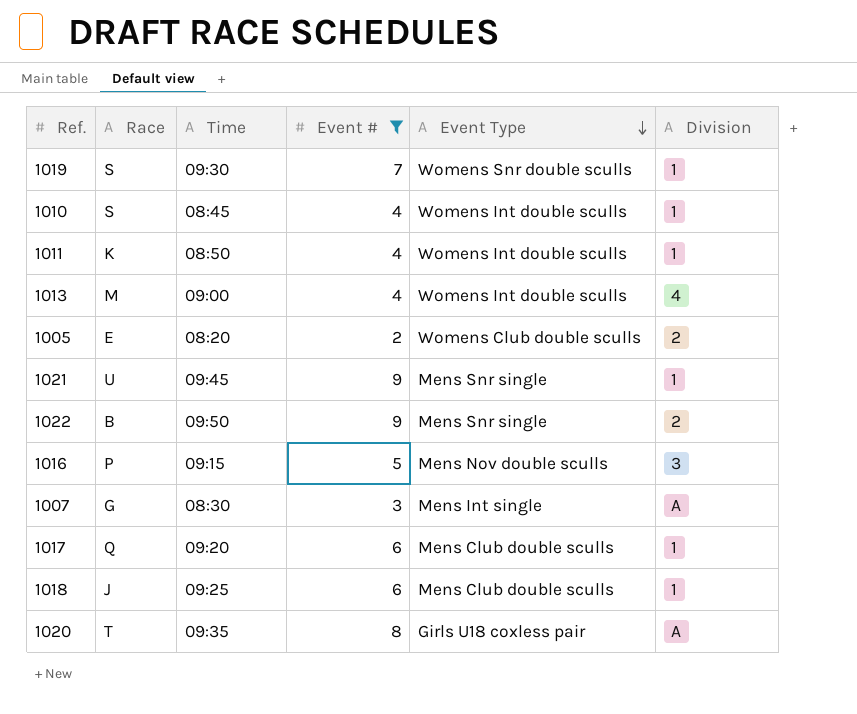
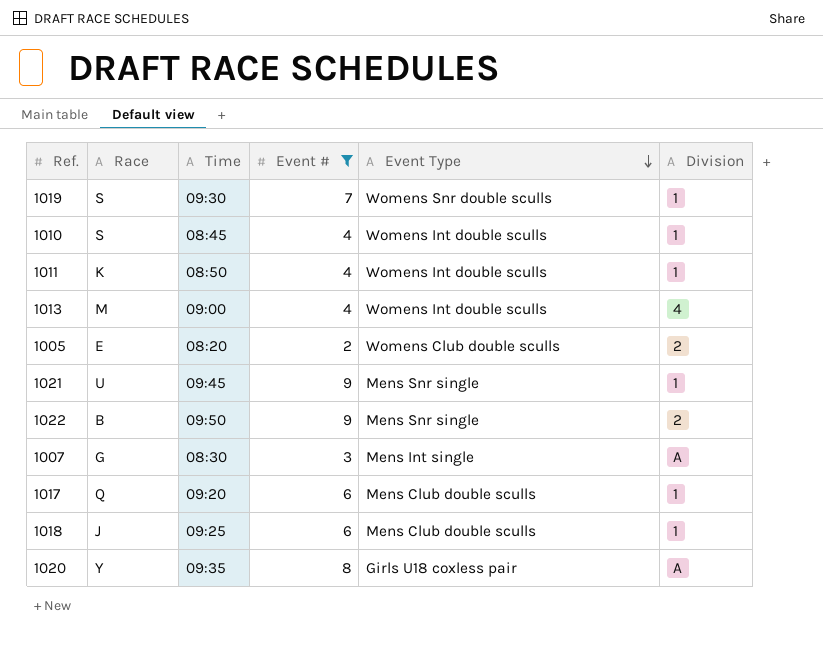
row 1016: P | 09:15 | 5 | Mens Nov double sculls | 3 -> none
1020 | Race: T -> Y

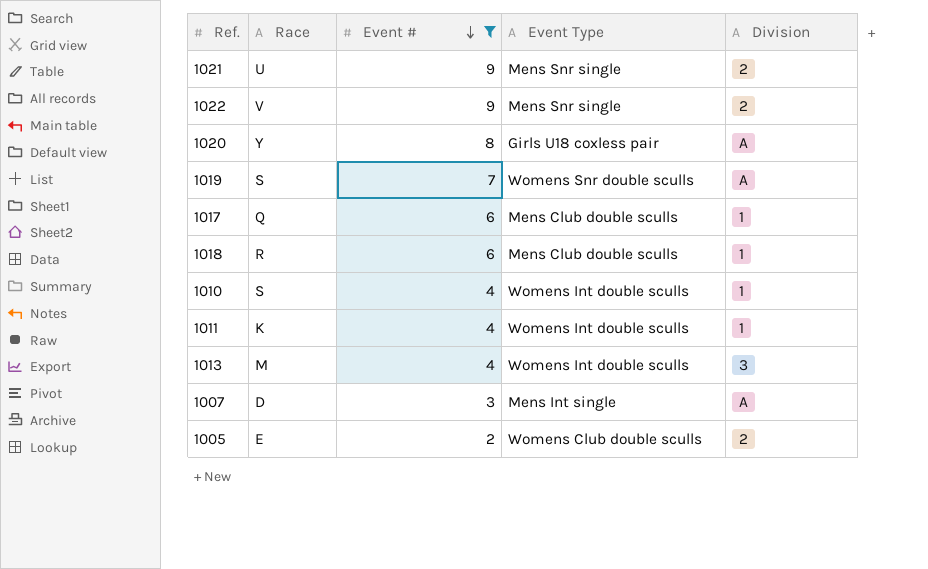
row order: Event Type descending -> Event # descending
column Time | position: 3 -> none
1021 | Division: 1 -> 2
1022 | Race: B -> V
1019 | Division: 1 -> A
1018 | Race: J -> R
1013 | Division: 4 -> 3
1007 | Race: G -> D

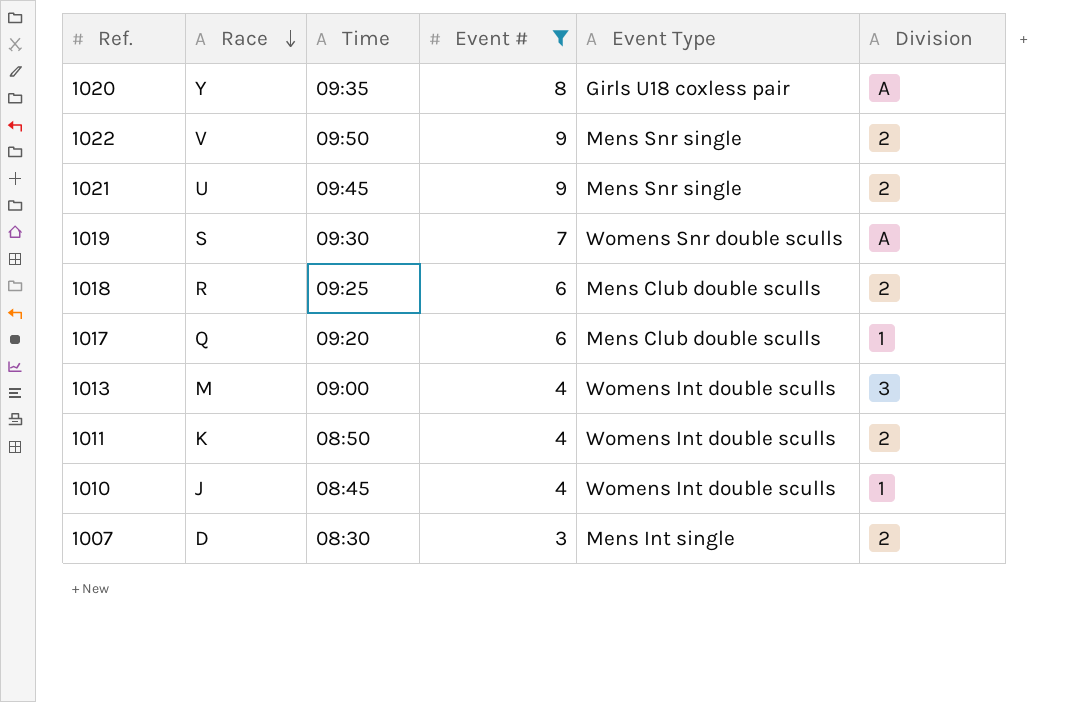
row order: Event # descending -> Race descending
column Time | position: none -> 3
row 1005: E | 2 | Womens Club double sculls | 2 -> none
1018 | Division: 1 -> 2
1011 | Division: 1 -> 2
1010 | Race: S -> J
1007 | Division: A -> 2

